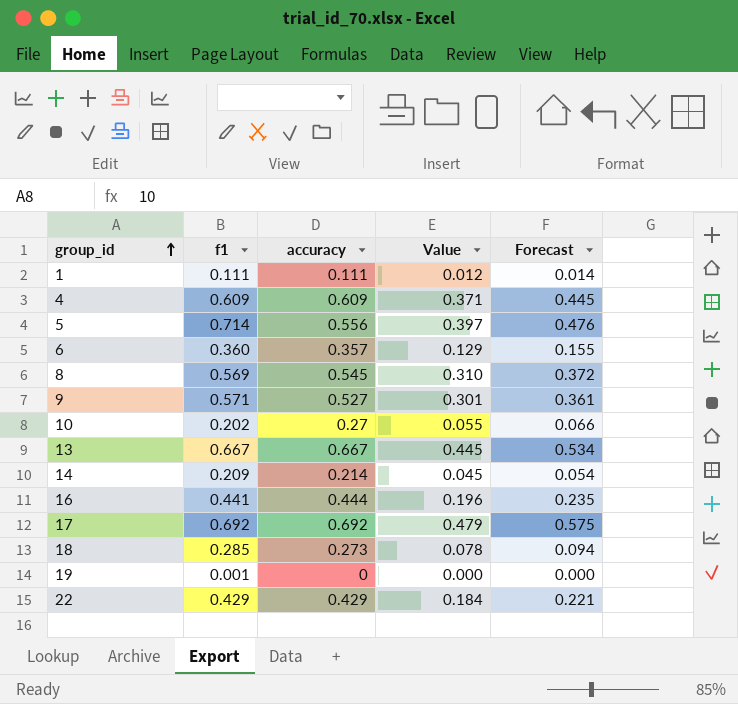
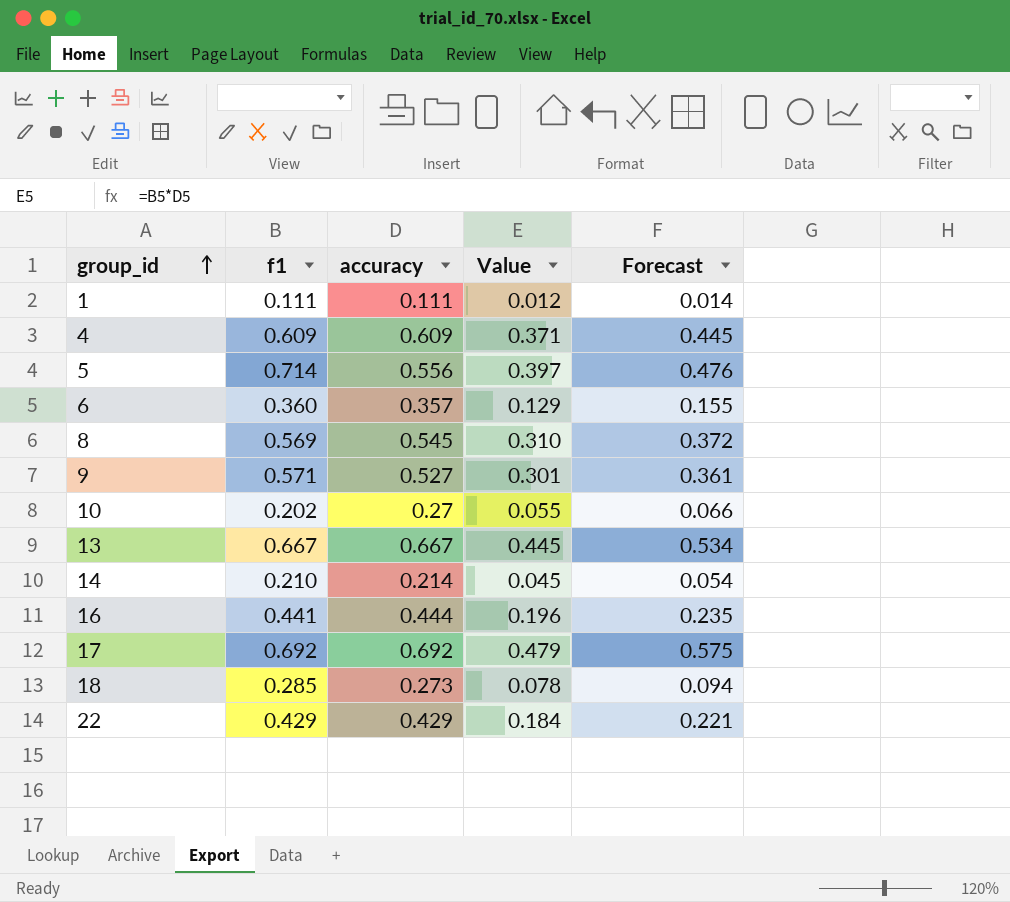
row 19: 0.001 | 0 | 0.000 | 0.000 -> none
14 | f1: 0.209 -> 0.210

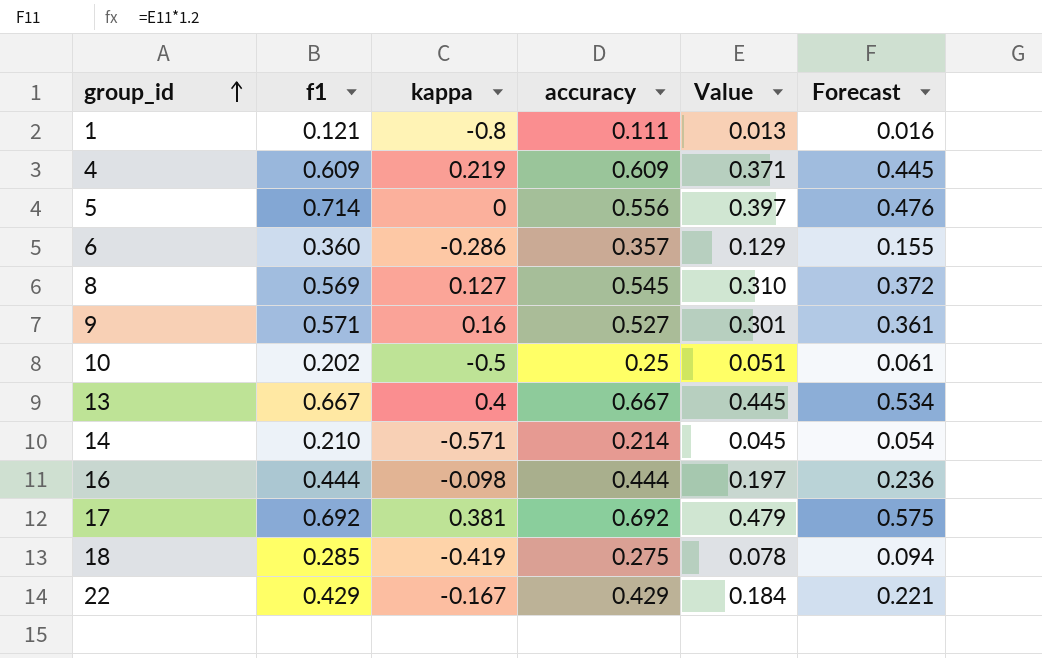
column kappa | position: none -> 3
1 | f1: 0.111 -> 0.121
1 | Value: 0.012 -> 0.013
1 | Forecast: 0.014 -> 0.016
10 | accuracy: 0.27 -> 0.25
10 | Value: 0.055 -> 0.051
10 | Forecast: 0.066 -> 0.061
16 | f1: 0.441 -> 0.444
16 | Value: 0.196 -> 0.197
16 | Forecast: 0.235 -> 0.236
18 | accuracy: 0.273 -> 0.275

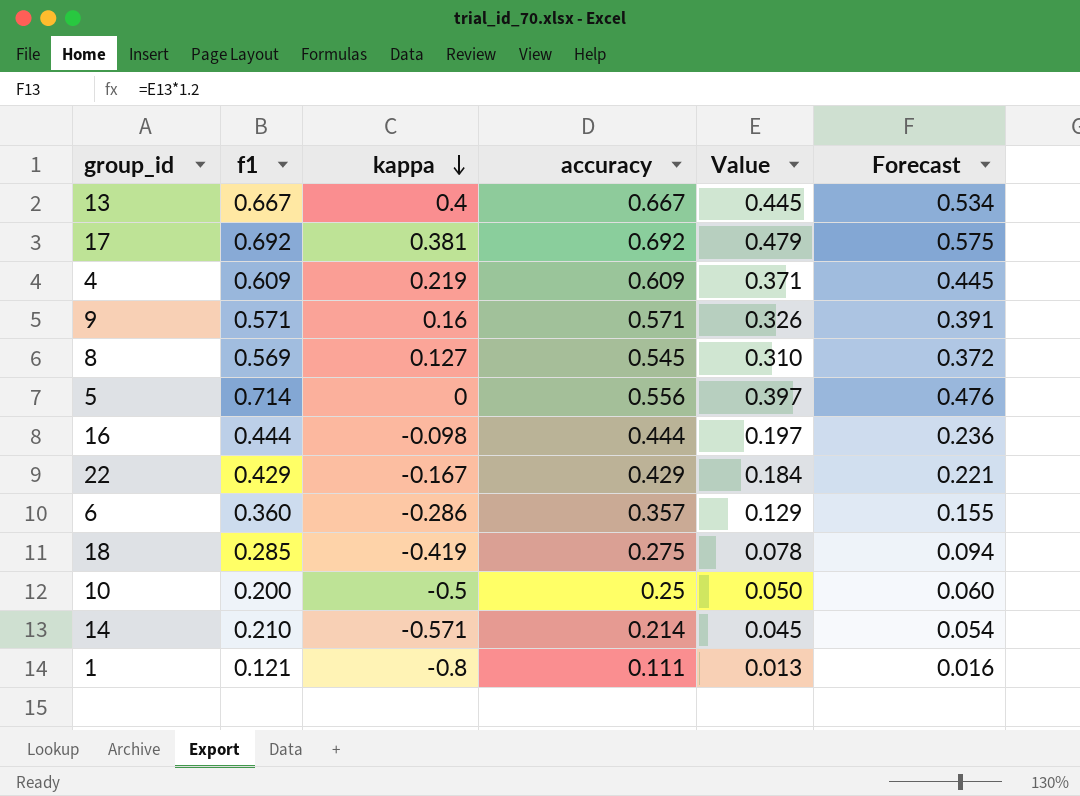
row order: group_id ascending -> kappa descending
9 | accuracy: 0.527 -> 0.571
9 | Value: 0.301 -> 0.326
9 | Forecast: 0.361 -> 0.391
10 | f1: 0.202 -> 0.200
10 | Value: 0.051 -> 0.050
10 | Forecast: 0.061 -> 0.060

